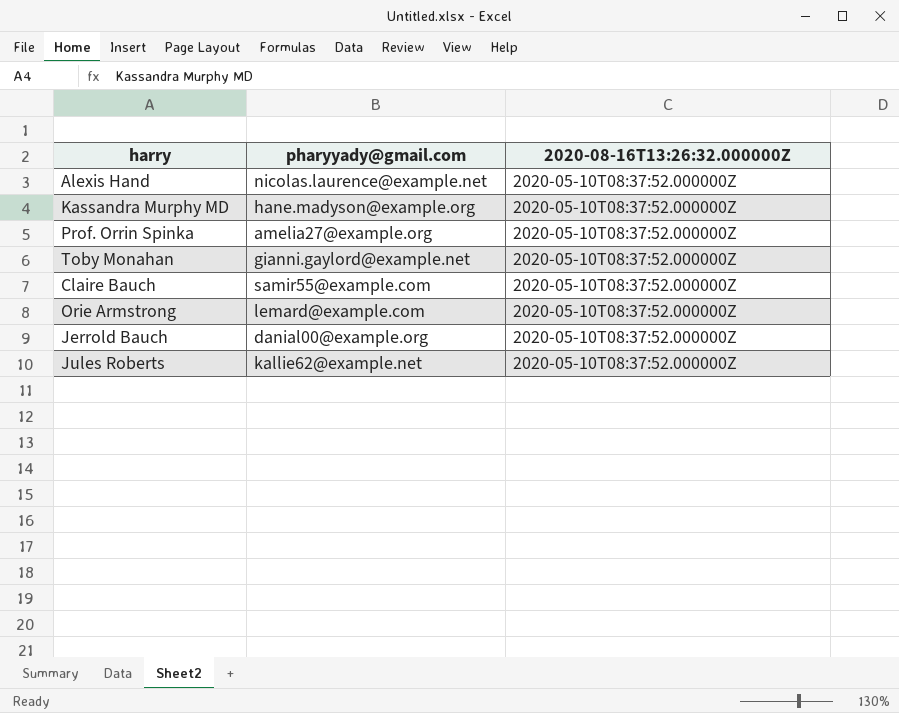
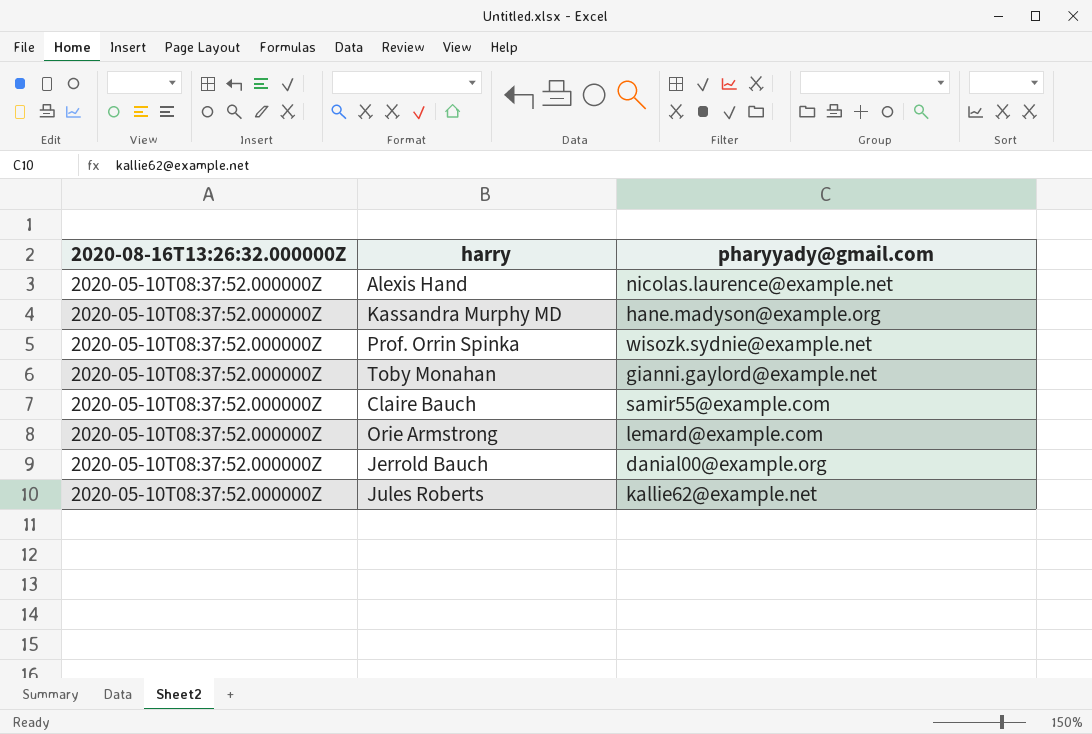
column 2020-08-16T13:26:32.000000Z | position: 3 -> 1
Prof. Orrin Spinka | pharyyady@gmail.com: amelia27@example.org -> wisozk.sydnie@example.net

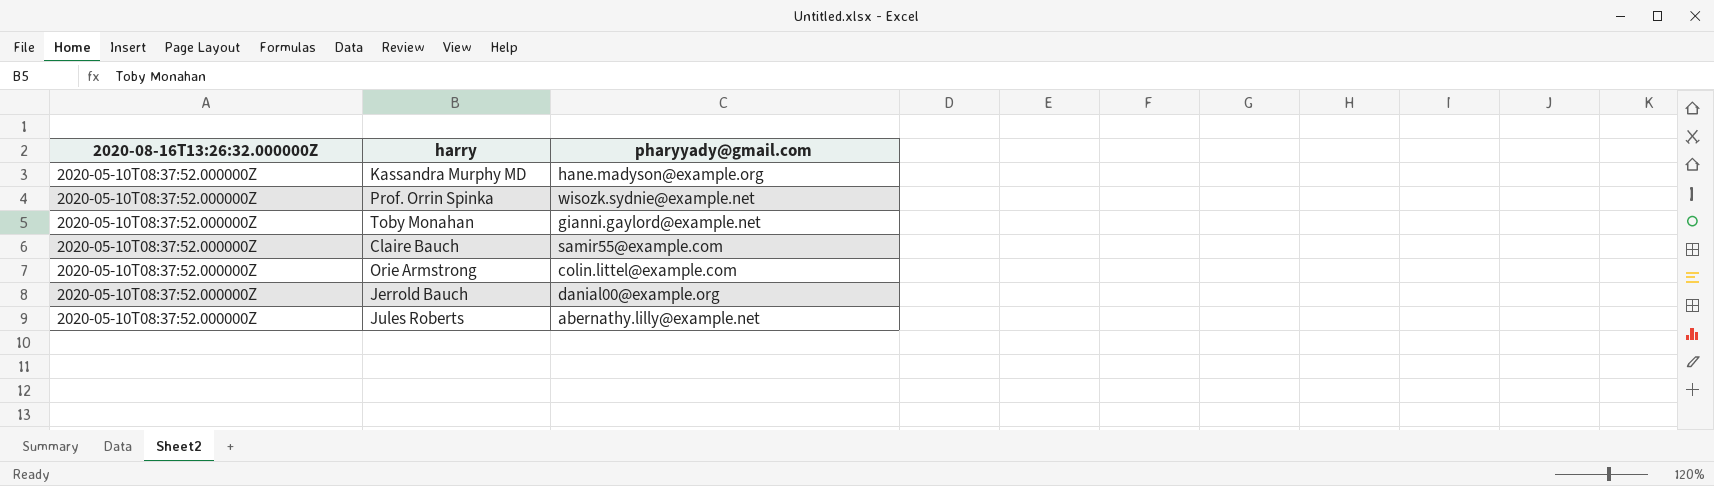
row Alexis Hand: 2020-05-10T08:37:52.000000Z | nicolas.laurence@example.net -> none
Orie Armstrong | pharyyady@gmail.com: lemard@example.com -> colin.littel@example.com
Jules Roberts | pharyyady@gmail.com: kallie62@example.net -> abernathy.lilly@example.net

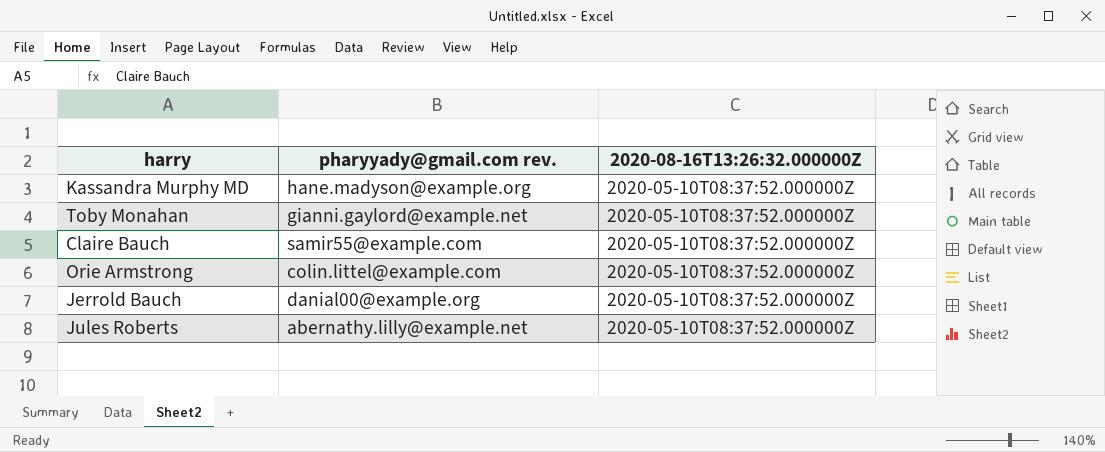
column name: pharyyady@gmail.com -> pharyyady@gmail.com rev.
column 2020-08-16T13:26:32.000000Z | position: 1 -> 3
row Prof. Orrin Spinka: 2020-05-10T08:37:52.000000Z | wisozk.sydnie@example.net -> none

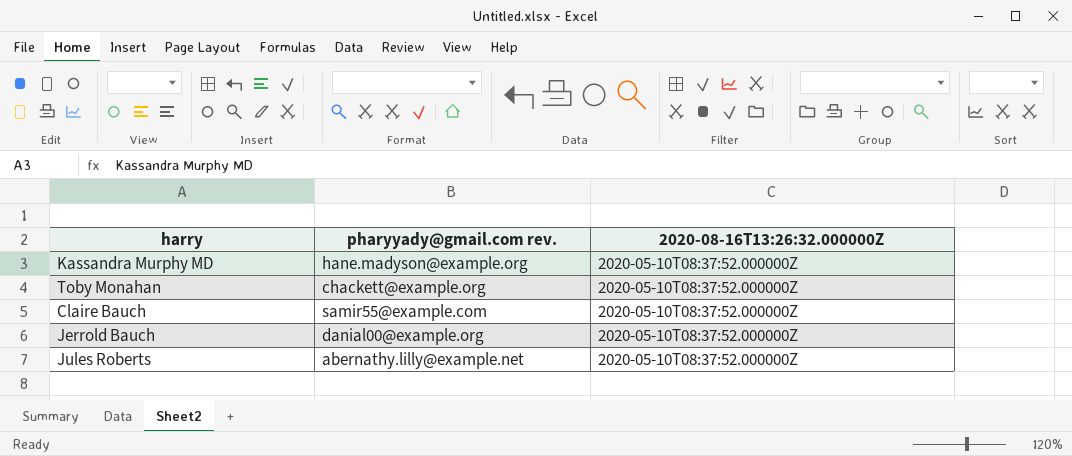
row Orie Armstrong: colin.littel@example.com | 2020-05-10T08:37:52.000000Z -> none
Toby Monahan | pharyyady@gmail.com rev.: gianni.gaylord@example.net -> chackett@example.org

